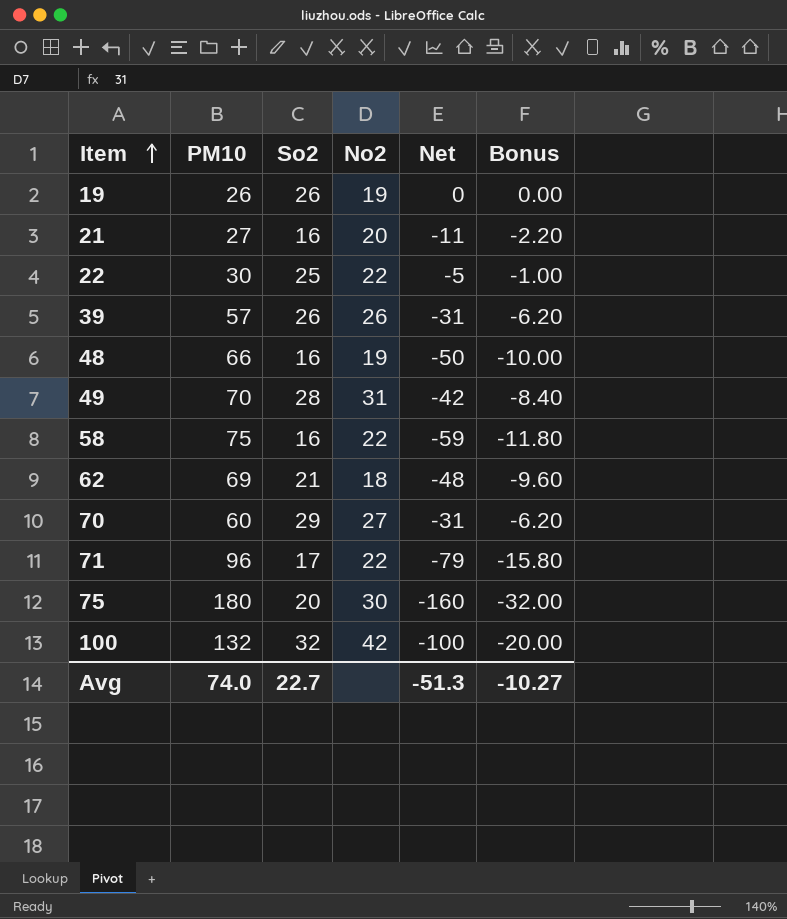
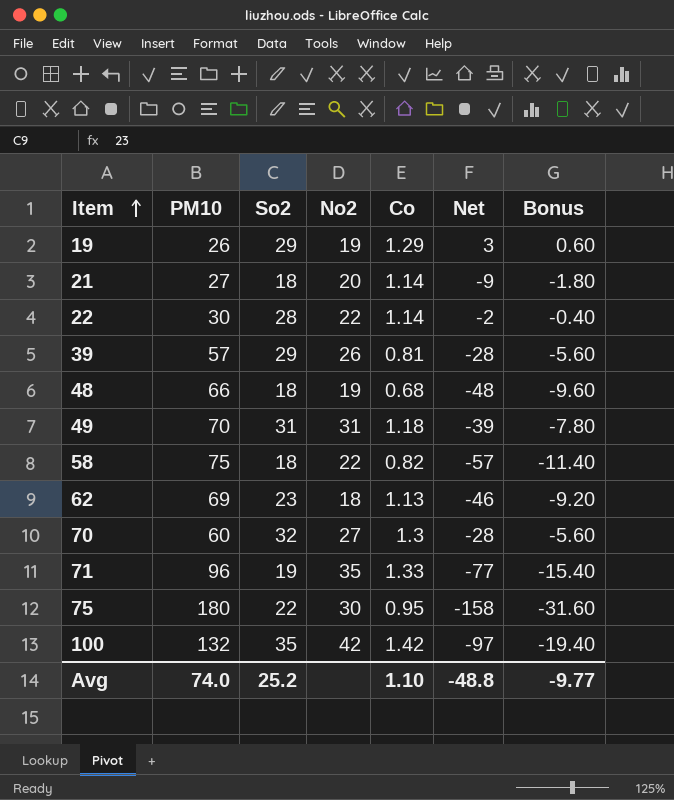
column Co | position: none -> 5
19 | So2: 26 -> 29
19 | Net: 0 -> 3
19 | Bonus: 0.00 -> 0.60
21 | So2: 16 -> 18
21 | Net: -11 -> -9
21 | Bonus: -2.20 -> -1.80
22 | So2: 25 -> 28
22 | Net: -5 -> -2
22 | Bonus: -1.00 -> -0.40
39 | So2: 26 -> 29
39 | Net: -31 -> -28
39 | Bonus: -6.20 -> -5.60
48 | So2: 16 -> 18
48 | Net: -50 -> -48
48 | Bonus: -10.00 -> -9.60
49 | So2: 28 -> 31
49 | Net: -42 -> -39
49 | Bonus: -8.40 -> -7.80
58 | So2: 16 -> 18
58 | Net: -59 -> -57
58 | Bonus: -11.80 -> -11.40
62 | So2: 21 -> 23
62 | Net: -48 -> -46
62 | Bonus: -9.60 -> -9.20
70 | So2: 29 -> 32
70 | Net: -31 -> -28
70 | Bonus: -6.20 -> -5.60
71 | So2: 17 -> 19
71 | No2: 22 -> 35
71 | Net: -79 -> -77
71 | Bonus: -15.80 -> -15.40
75 | So2: 20 -> 22
75 | Net: -160 -> -158
75 | Bonus: -32.00 -> -31.60
100 | So2: 32 -> 35
100 | Net: -100 -> -97
100 | Bonus: -20.00 -> -19.40
Avg | So2: 22.7 -> 25.2
Avg | Net: -51.3 -> -48.8
Avg | Bonus: -10.27 -> -9.77

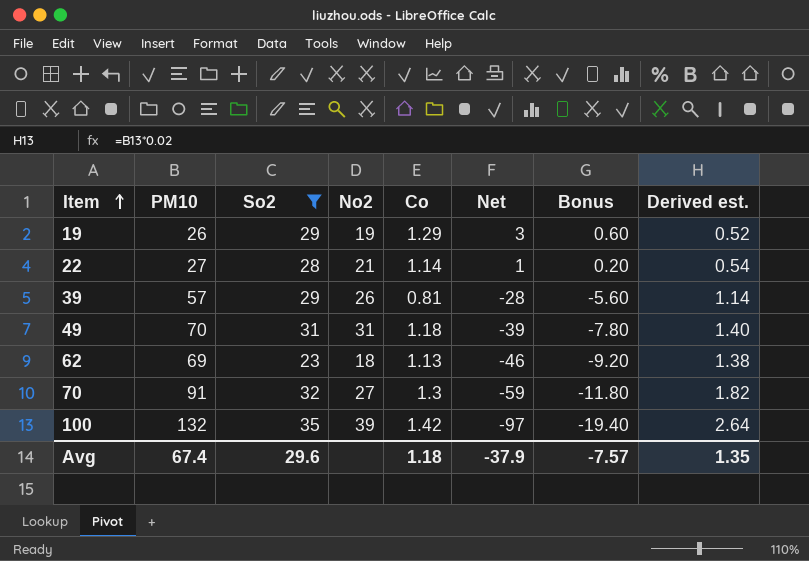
filter: none -> So2 >= 23
column Derived est. | formula: none -> [PM10] * 0.02
22 | PM10: 30 -> 27
22 | No2: 22 -> 21
22 | Net: -2 -> 1
22 | Bonus: -0.40 -> 0.20
70 | PM10: 60 -> 91
70 | Net: -28 -> -59
70 | Bonus: -5.60 -> -11.80
100 | No2: 42 -> 39
Avg | PM10: 74.0 -> 67.4
Avg | So2: 25.2 -> 29.6
Avg | Co: 1.10 -> 1.18
Avg | Net: -48.8 -> -37.9
Avg | Bonus: -9.77 -> -7.57

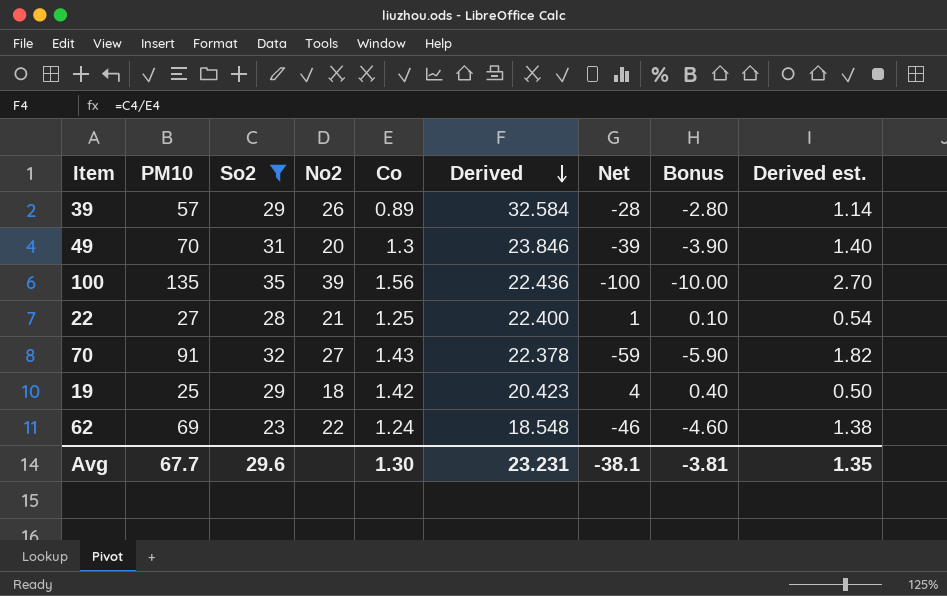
row order: Item ascending -> Derived descending
column Derived | formula: none -> [So2] / [Co]
column Bonus | formula: [Net] * 0.2 -> [Net] * 0.1
39 | Co: 0.81 -> 0.89
49 | No2: 31 -> 20
49 | Co: 1.18 -> 1.3
100 | PM10: 132 -> 135
100 | Co: 1.42 -> 1.56
100 | Net: -97 -> -100
100 | Derived est.: 2.64 -> 2.70
22 | Co: 1.14 -> 1.25
70 | Co: 1.3 -> 1.43
19 | PM10: 26 -> 25
19 | No2: 19 -> 18
19 | Co: 1.29 -> 1.42
19 | Net: 3 -> 4
19 | Derived est.: 0.52 -> 0.50
62 | No2: 18 -> 22
62 | Co: 1.13 -> 1.24
Avg | PM10: 67.4 -> 67.7
Avg | Co: 1.18 -> 1.30
Avg | Net: -37.9 -> -38.1
Avg | Bonus: -7.57 -> -3.81

